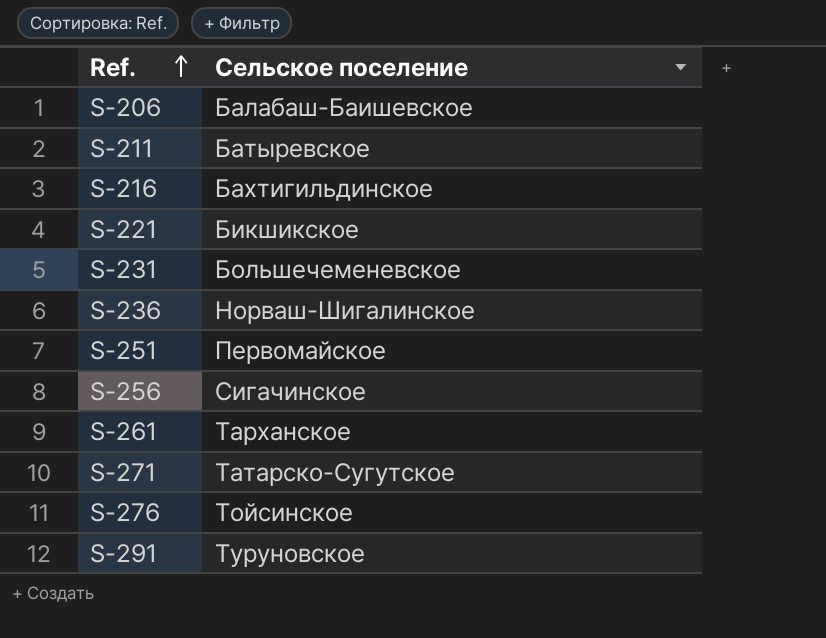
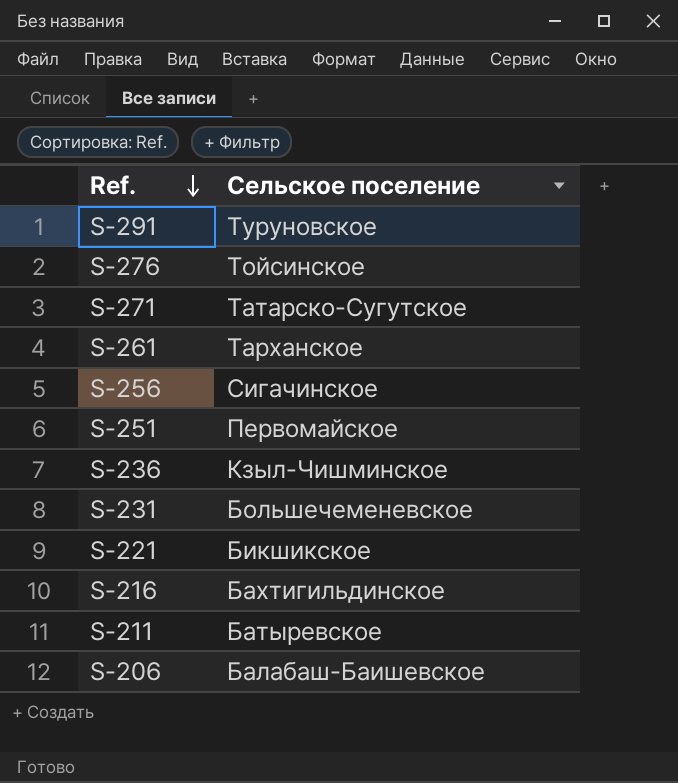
row order: Ref. ascending -> Ref. descending
S-236 | Сельское поселение: Норваш-Шигалинское -> Кзыл-Чишминское

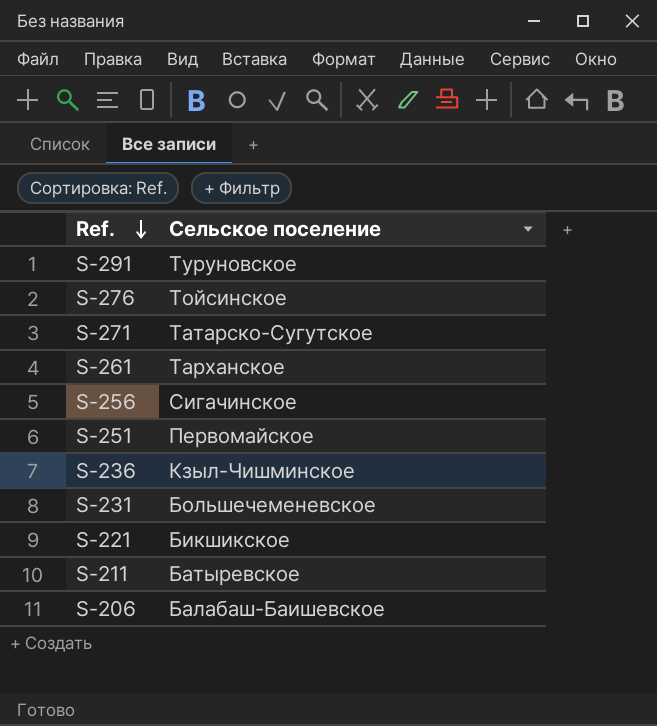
row S-216: Бахтигильдинское -> none

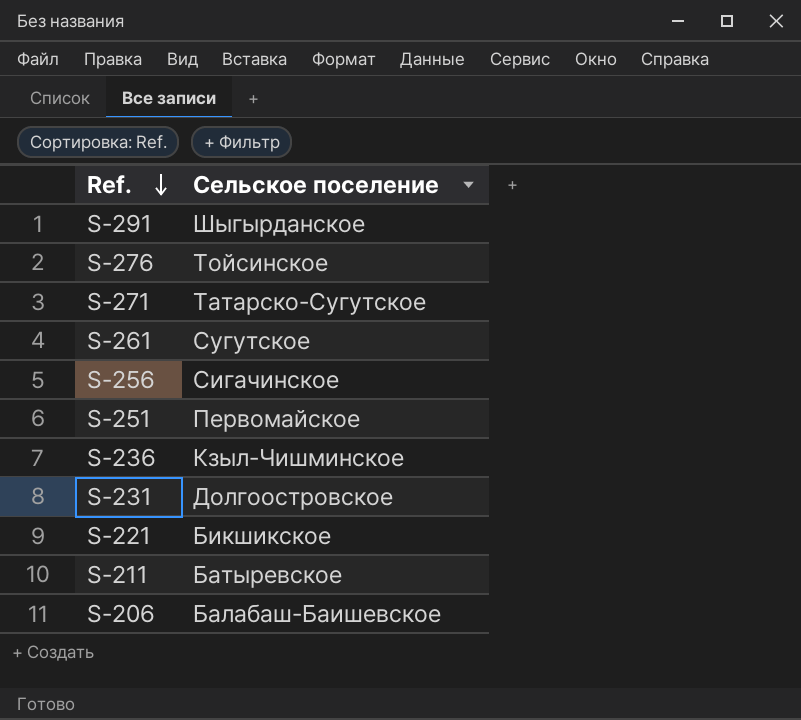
S-291 | Сельское поселение: Туруновское -> Шыгырданское
S-261 | Сельское поселение: Тарханское -> Сугутское
S-231 | Сельское поселение: Большечеменевское -> Долгоостровское

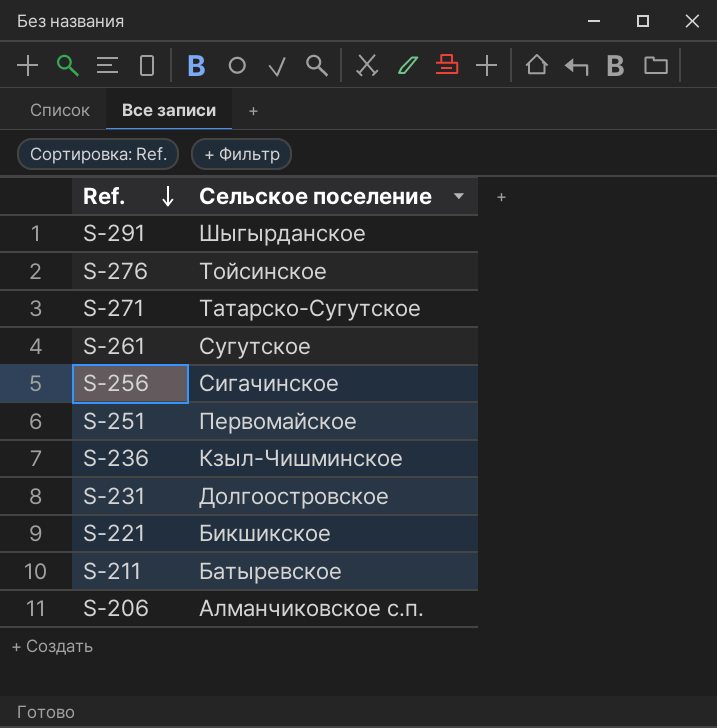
S-206 | Сельское поселение: Балабаш-Баишевское -> Алманчиковское с.п.

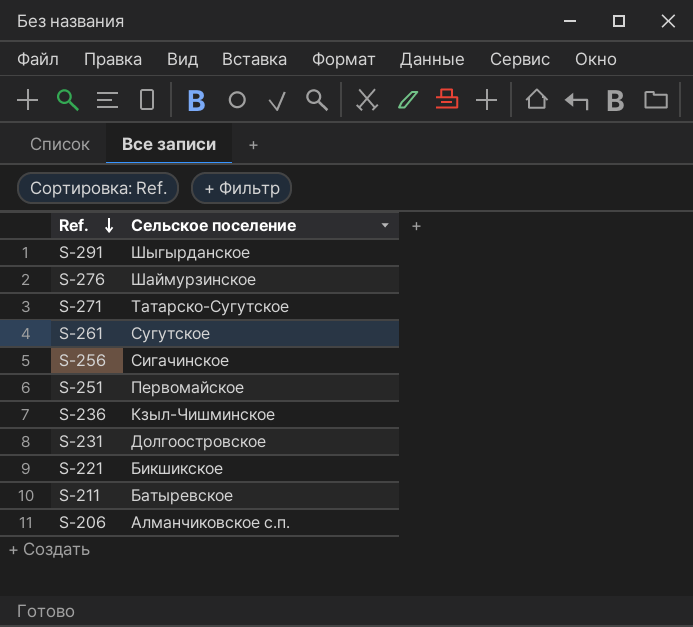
S-276 | Сельское поселение: Тойсинское -> Шаймурзинское

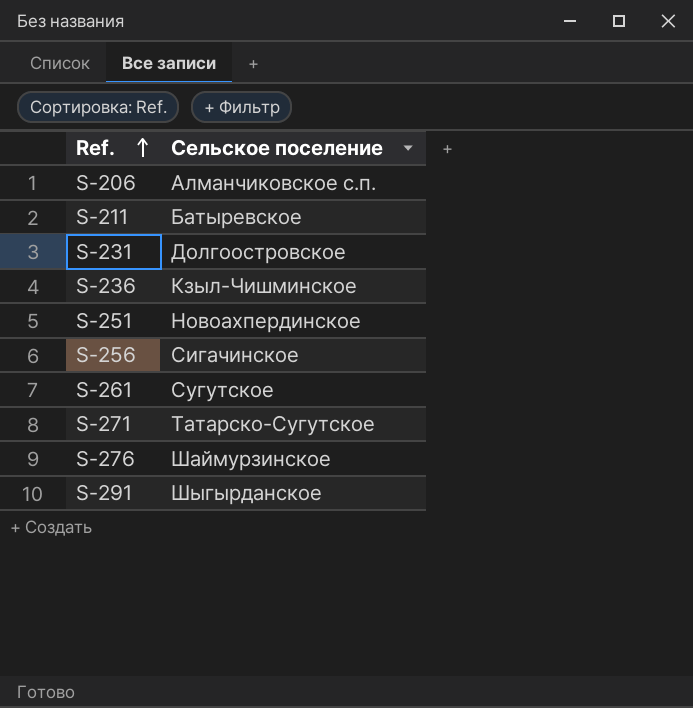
row order: Ref. descending -> Ref. ascending
row S-221: Бикшикское -> none
S-251 | Сельское поселение: Первомайское -> Новоахпердинское

